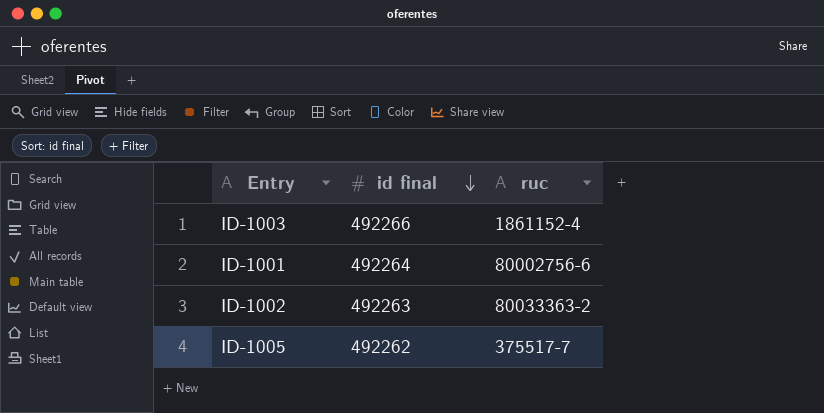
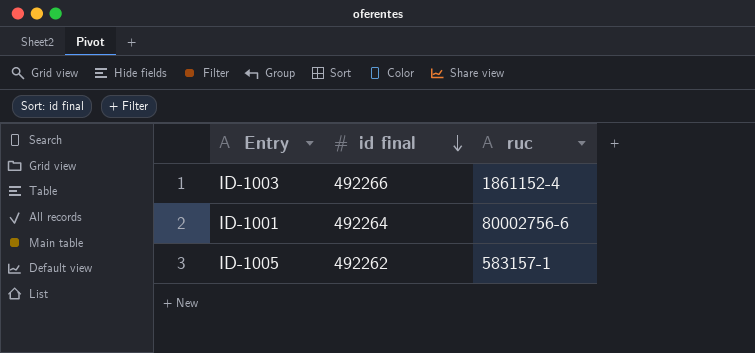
row ID-1002: 492263 | 80033363-2 -> none
ID-1005 | ruc: 375517-7 -> 583157-1

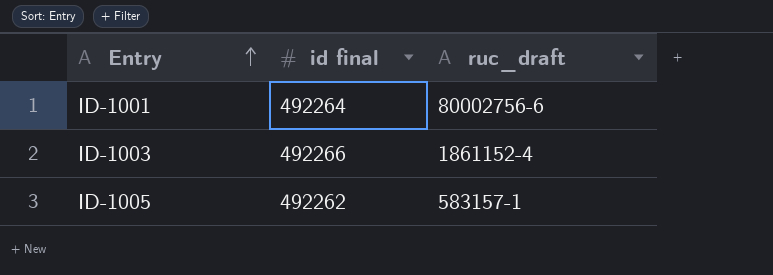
row order: id final descending -> Entry ascending
column name: ruc -> ruc_draft

